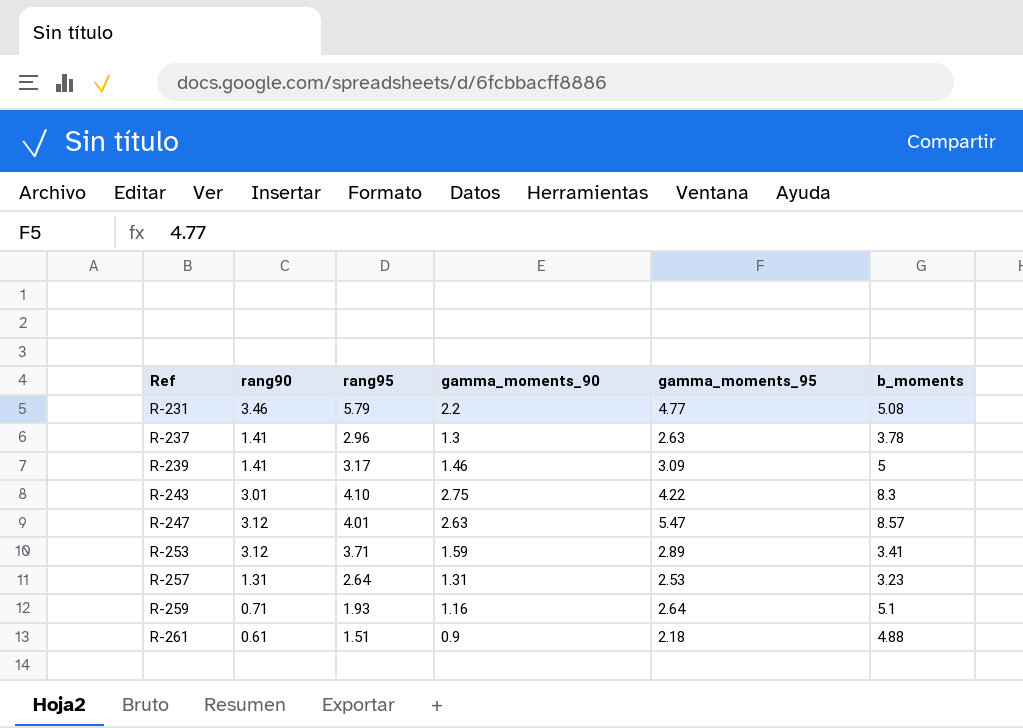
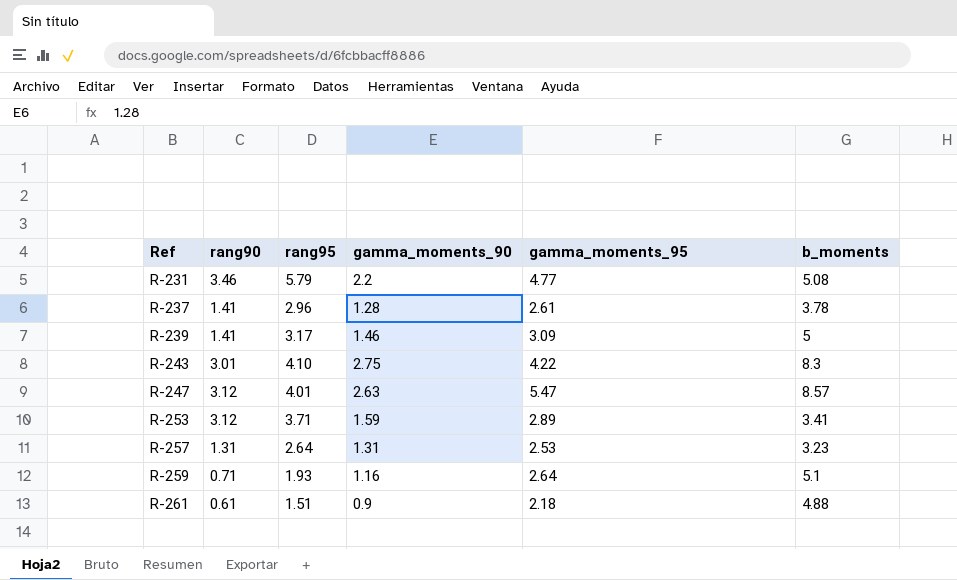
R-237 | gamma_moments_90: 1.3 -> 1.28
R-237 | gamma_moments_95: 2.63 -> 2.61

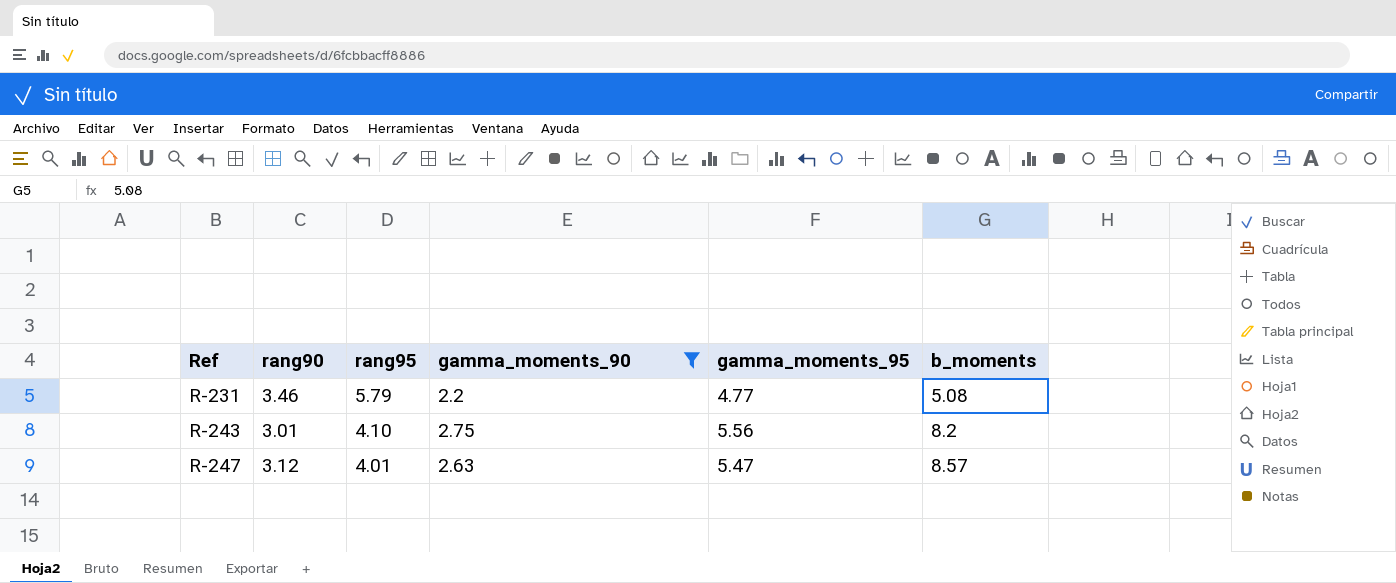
filter: none -> gamma_moments_90 >= 2.2
R-243 | gamma_moments_95: 4.22 -> 5.56
R-243 | b_moments: 8.3 -> 8.2

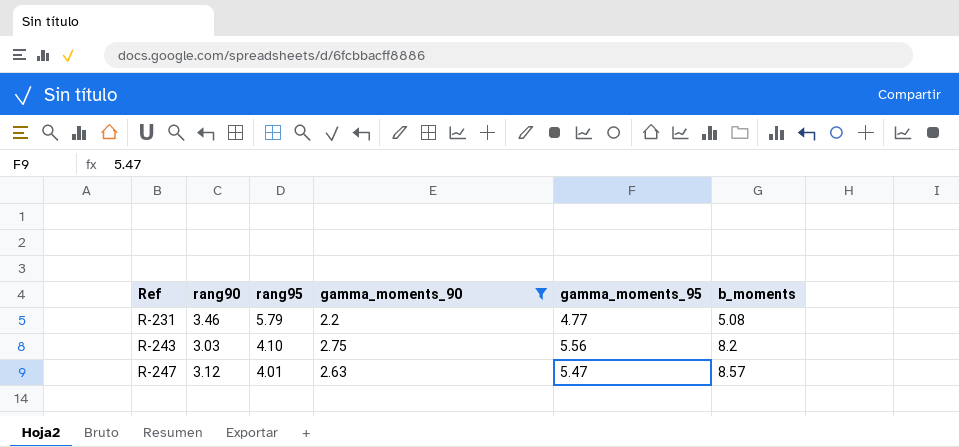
R-243 | rang90: 3.01 -> 3.03

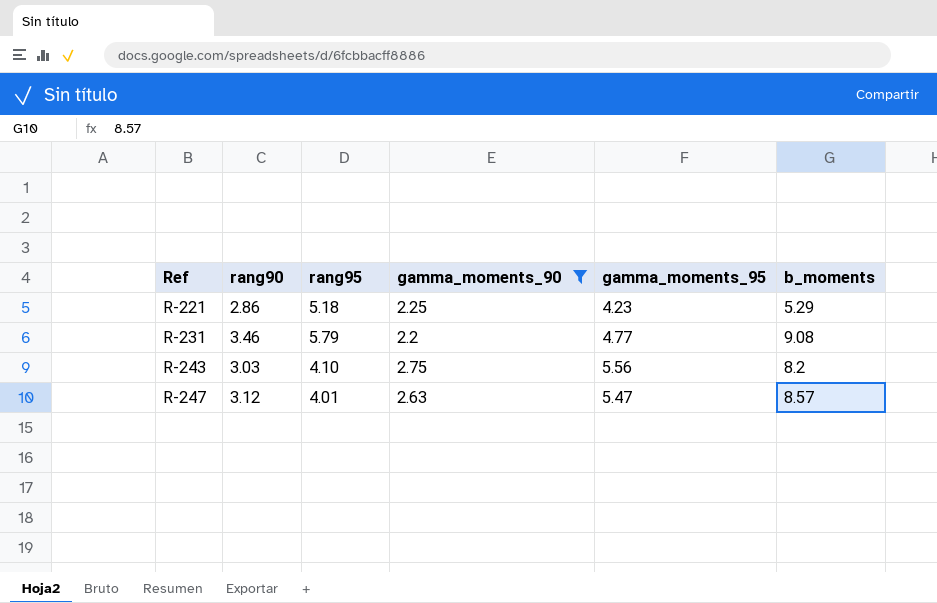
row R-221: none -> 2.86 | 5.18 | 2.25 | 4.23 | 5.29
R-231 | b_moments: 5.08 -> 9.08

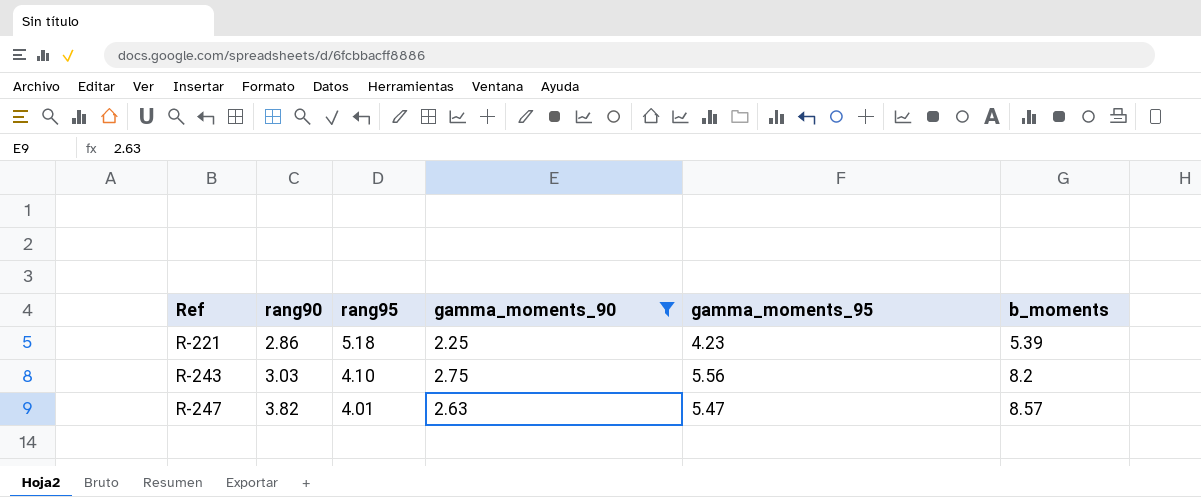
row R-231: 3.46 | 5.79 | 2.2 | 4.77 | 9.08 -> none
R-221 | b_moments: 5.29 -> 5.39
R-247 | rang90: 3.12 -> 3.82

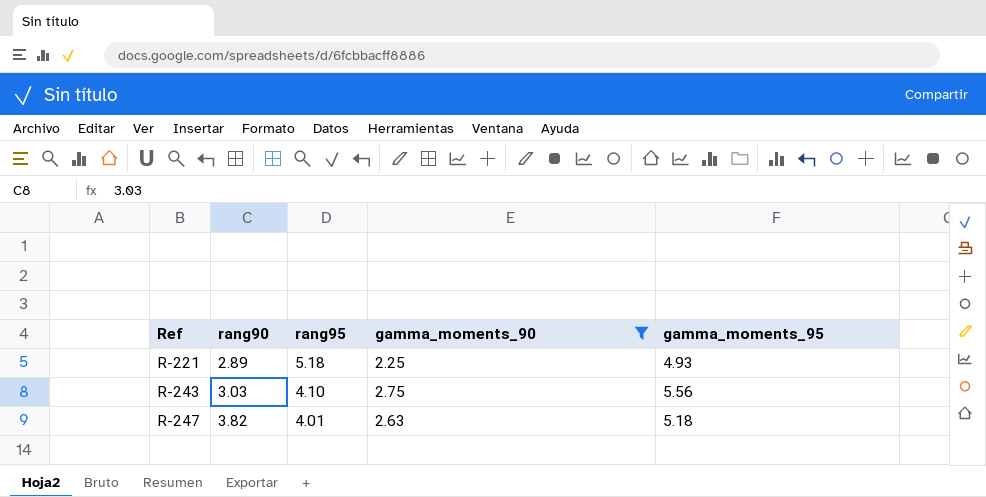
column b_moments | position: 6 -> none
R-221 | rang90: 2.86 -> 2.89
R-221 | gamma_moments_95: 4.23 -> 4.93
R-247 | gamma_moments_95: 5.47 -> 5.18

